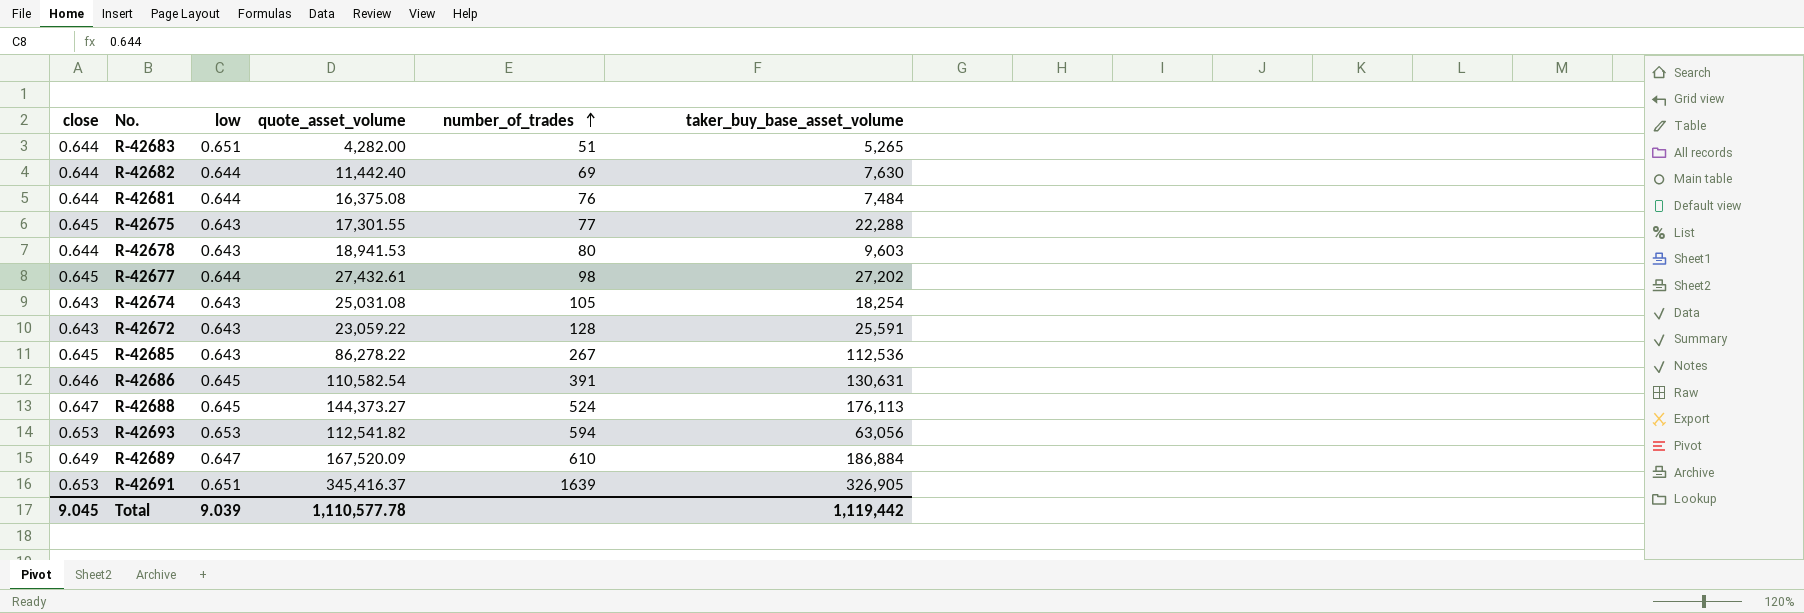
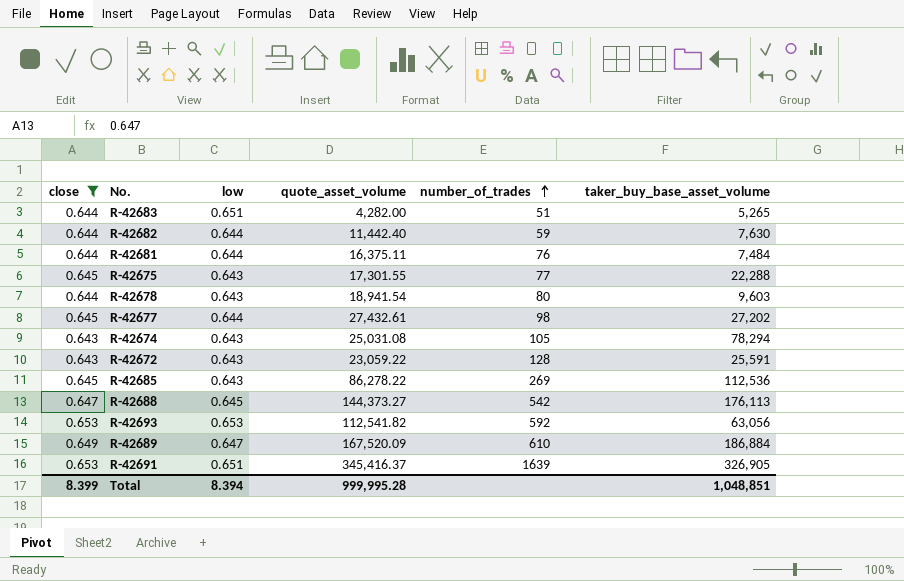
filter: none -> close != 0.646
R-42682 | number_of_trades: 69 -> 59
R-42681 | quote_asset_volume: 16,375.08 -> 16,375.11
R-42678 | quote_asset_volume: 18,941.53 -> 18,941.54
R-42674 | taker_buy_base_asset_volume: 18,254 -> 78,294
R-42685 | number_of_trades: 267 -> 269
R-42688 | number_of_trades: 524 -> 542
R-42693 | number_of_trades: 594 -> 592
Total | close: 9.045 -> 8.399
Total | low: 9.039 -> 8.394
Total | quote_asset_volume: 1,110,577.78 -> 999,995.28
Total | taker_buy_base_asset_volume: 1,119,442 -> 1,048,851

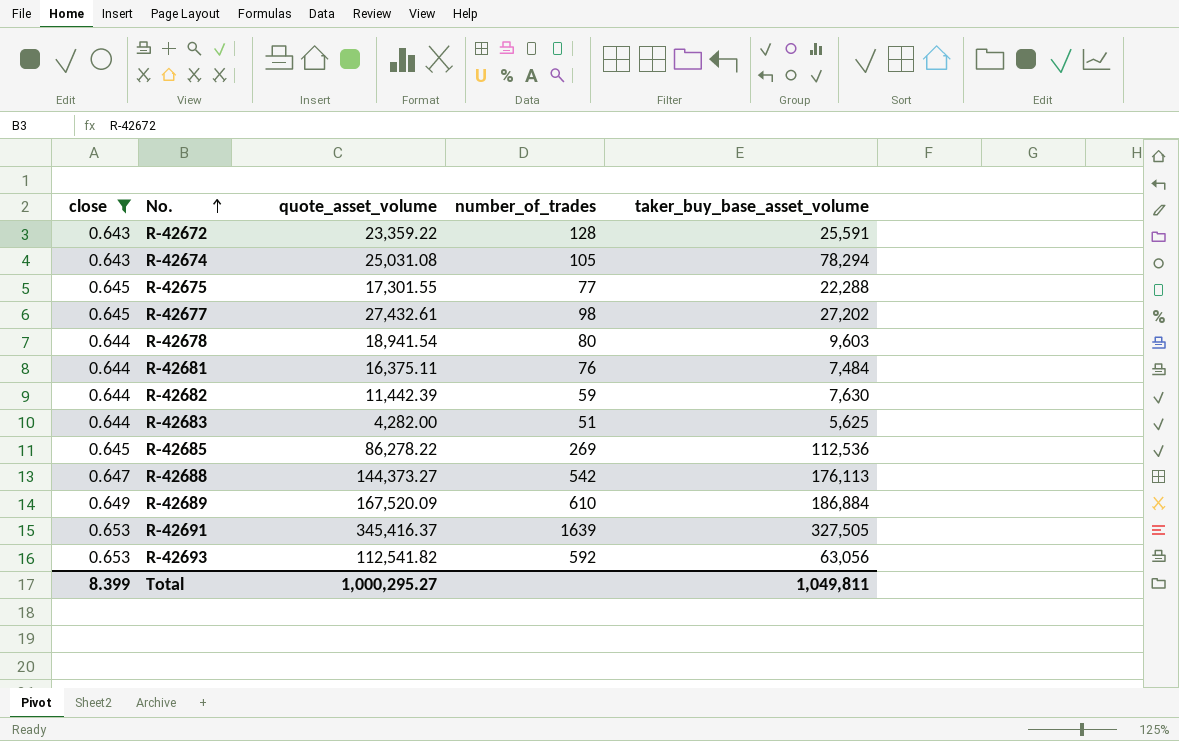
row order: number_of_trades ascending -> No. ascending
column low | position: 3 -> none
R-42672 | quote_asset_volume: 23,059.22 -> 23,359.22
R-42682 | quote_asset_volume: 11,442.40 -> 11,442.39
R-42683 | taker_buy_base_asset_volume: 5,265 -> 5,625
R-42691 | taker_buy_base_asset_volume: 326,905 -> 327,505
Total | quote_asset_volume: 999,995.28 -> 1,000,295.27
Total | taker_buy_base_asset_volume: 1,048,851 -> 1,049,811

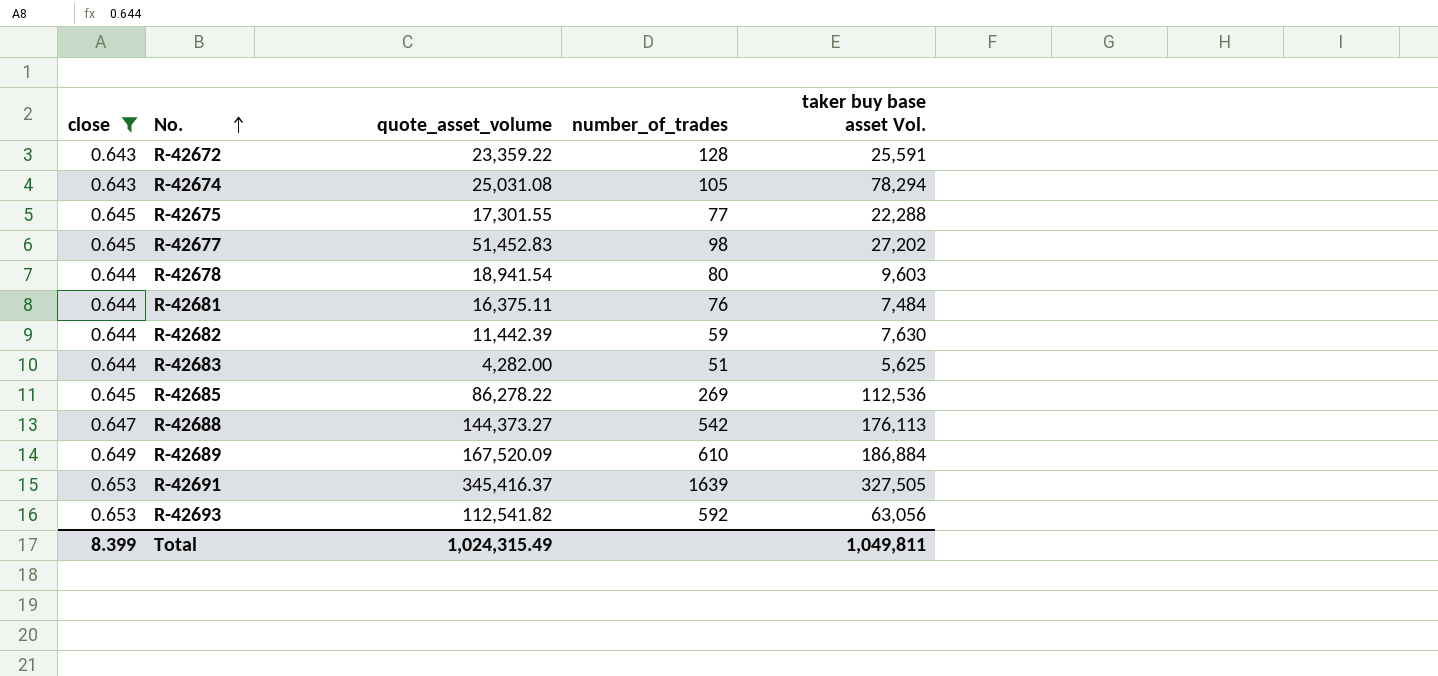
column name: taker_buy_base_asset_volume -> taker buy base asset Vol.
R-42677 | quote_asset_volume: 27,432.61 -> 51,452.83
Total | quote_asset_volume: 1,000,295.27 -> 1,024,315.49

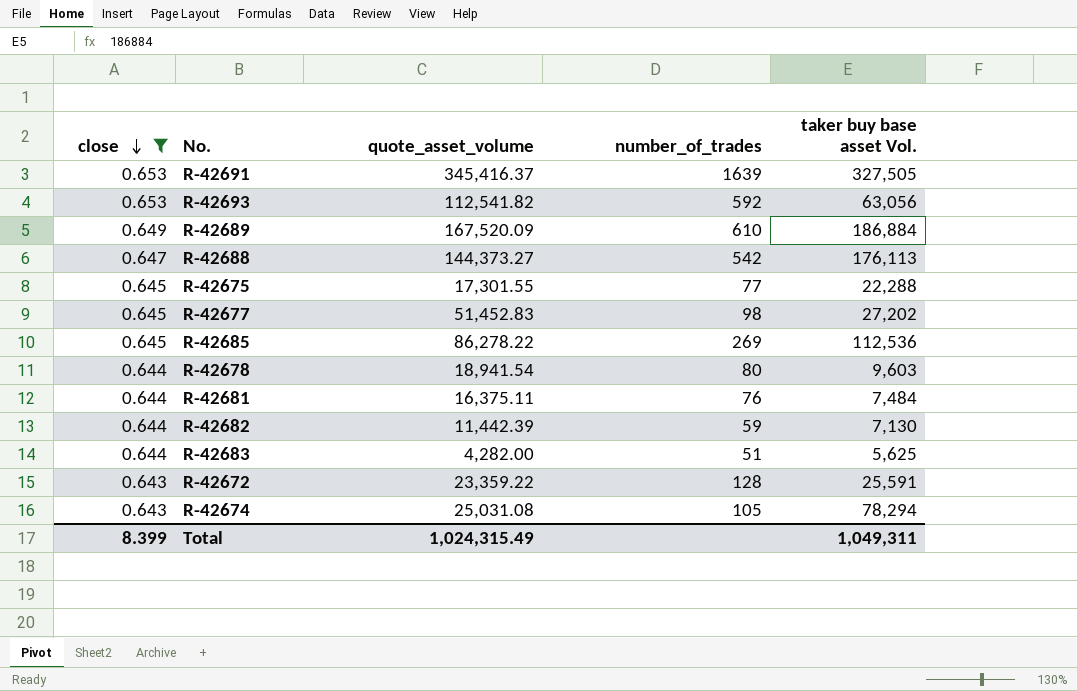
row order: No. ascending -> close descending
R-42682 | taker buy base asset Vol.: 7,630 -> 7,130
Total | taker buy base asset Vol.: 1,049,811 -> 1,049,311

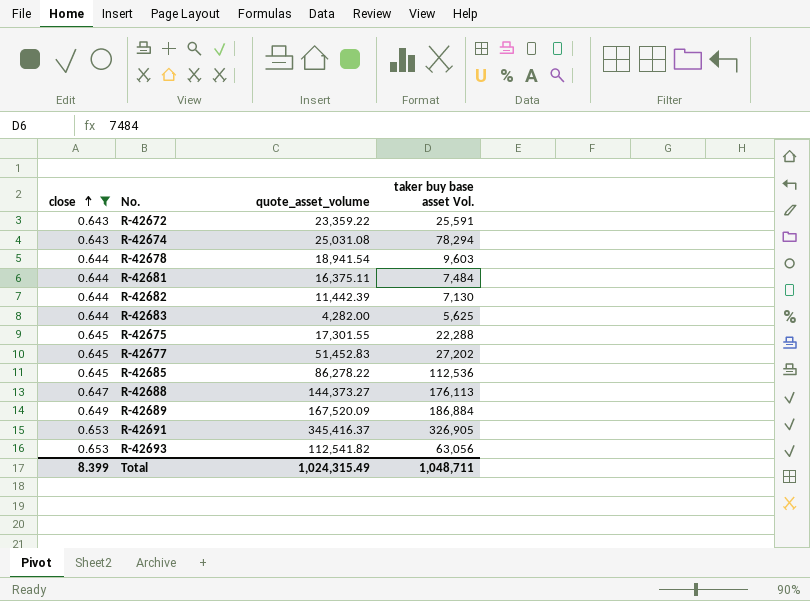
row order: close descending -> close ascending
column number_of_trades | position: 4 -> none
R-42691 | taker buy base asset Vol.: 327,505 -> 326,905
Total | taker buy base asset Vol.: 1,049,311 -> 1,048,711

